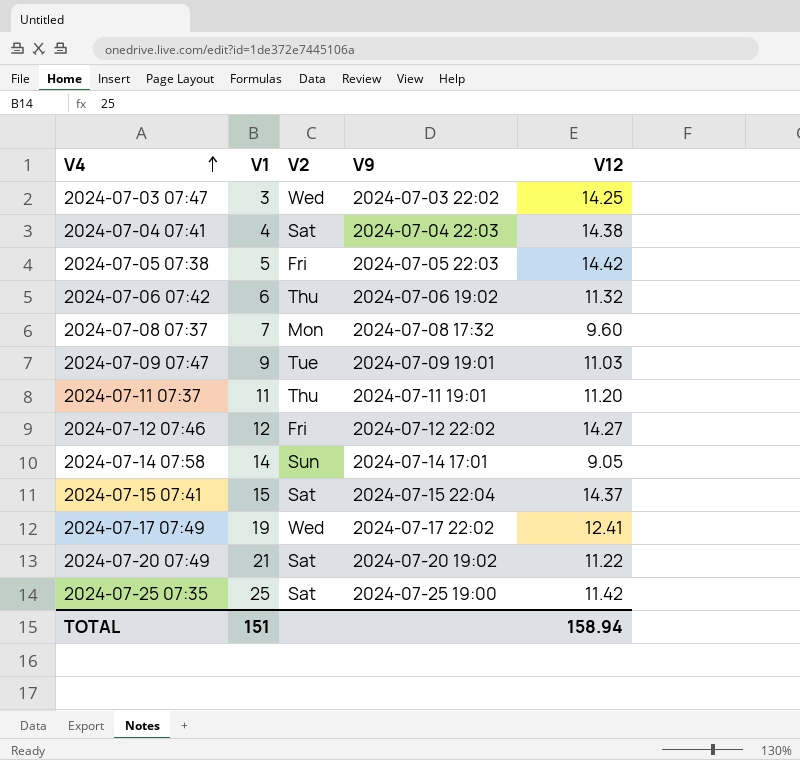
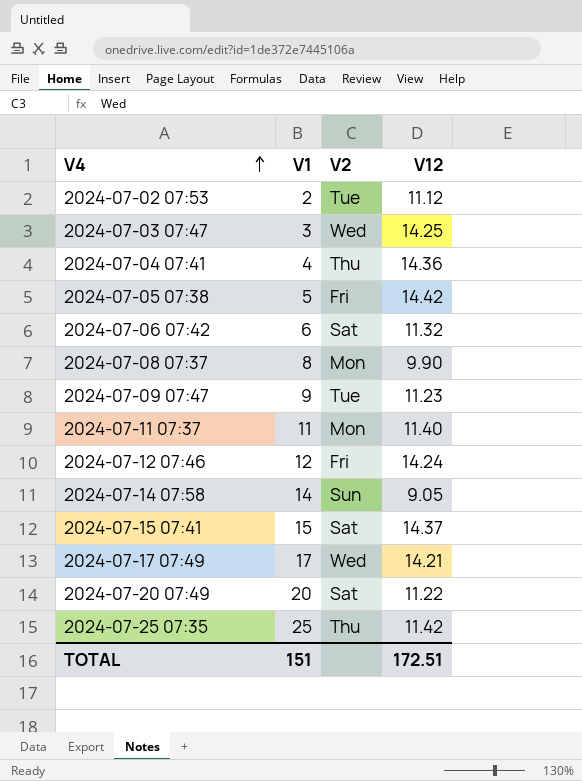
column V9 | position: 4 -> none
row 2024-07-02 07:53: none -> 2 | Tue | 11.12
2024-07-04 07:41 | V2: Sat -> Thu
2024-07-04 07:41 | V12: 14.38 -> 14.36
2024-07-06 07:42 | V2: Thu -> Sat
2024-07-08 07:37 | V1: 7 -> 8
2024-07-08 07:37 | V12: 9.60 -> 9.90
2024-07-09 07:47 | V12: 11.03 -> 11.23
2024-07-11 07:37 | V2: Thu -> Mon
2024-07-11 07:37 | V12: 11.20 -> 11.40
2024-07-12 07:46 | V12: 14.27 -> 14.24
2024-07-17 07:49 | V1: 19 -> 17
2024-07-17 07:49 | V12: 12.41 -> 14.21
2024-07-20 07:49 | V1: 21 -> 20
2024-07-25 07:35 | V2: Sat -> Thu
TOTAL | V12: 158.94 -> 172.51

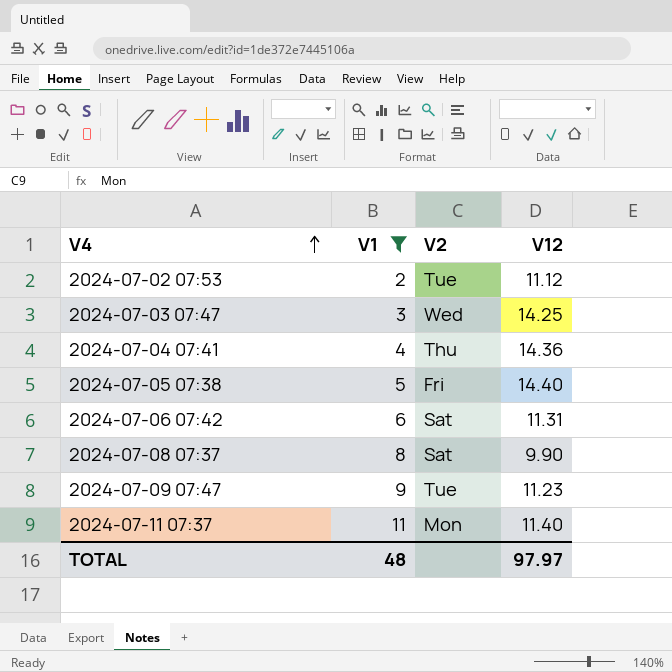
filter: none -> V1 <= 11
2024-07-05 07:38 | V12: 14.42 -> 14.40
2024-07-06 07:42 | V12: 11.32 -> 11.31
2024-07-08 07:37 | V2: Mon -> Sat
TOTAL | V1: 151 -> 48
TOTAL | V12: 172.51 -> 97.97

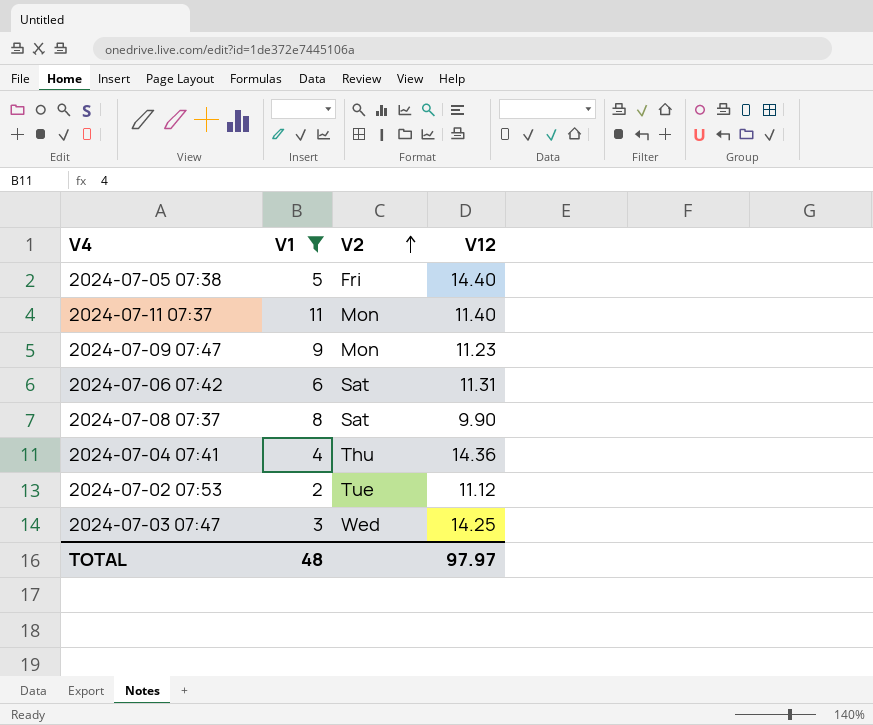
row order: V4 ascending -> V2 ascending
2024-07-09 07:47 | V2: Tue -> Mon

